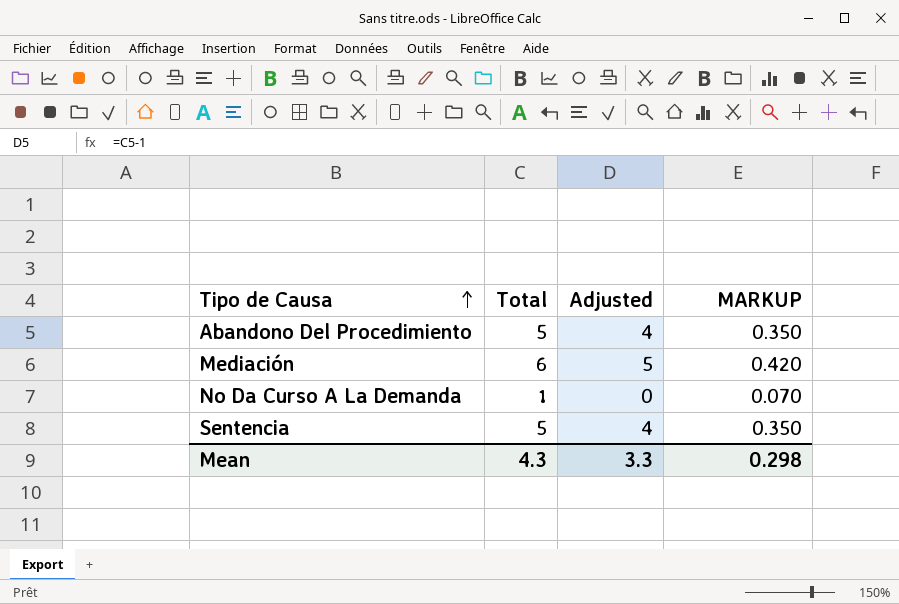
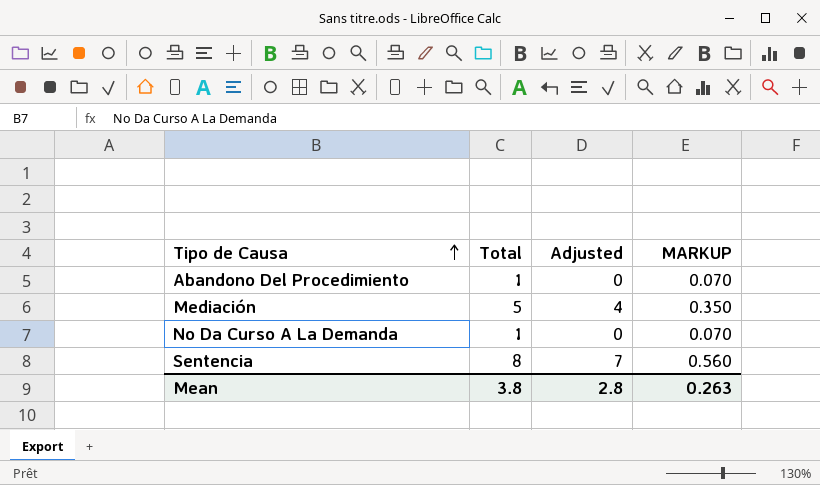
Abandono Del Procedimiento | Total: 5 -> 1
Abandono Del Procedimiento | Adjusted: 4 -> 0
Abandono Del Procedimiento | MARKUP: 0.350 -> 0.070
Mediación | Total: 6 -> 5
Mediación | Adjusted: 5 -> 4
Mediación | MARKUP: 0.420 -> 0.350
Sentencia | Total: 5 -> 8
Sentencia | Adjusted: 4 -> 7
Sentencia | MARKUP: 0.350 -> 0.560
Mean | Total: 4.3 -> 3.8
Mean | Adjusted: 3.3 -> 2.8
Mean | MARKUP: 0.298 -> 0.263

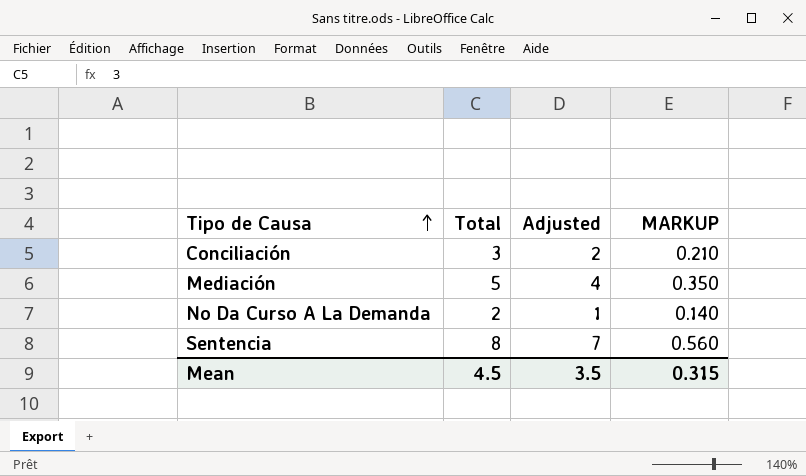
row Abandono Del Procedimiento: 1 | 0 | 0.070 -> none
row Conciliación: none -> 3 | 2 | 0.210
No Da Curso A La Demanda | Total: 1 -> 2
No Da Curso A La Demanda | Adjusted: 0 -> 1
No Da Curso A La Demanda | MARKUP: 0.070 -> 0.140
Mean | Total: 3.8 -> 4.5
Mean | Adjusted: 2.8 -> 3.5
Mean | MARKUP: 0.263 -> 0.315

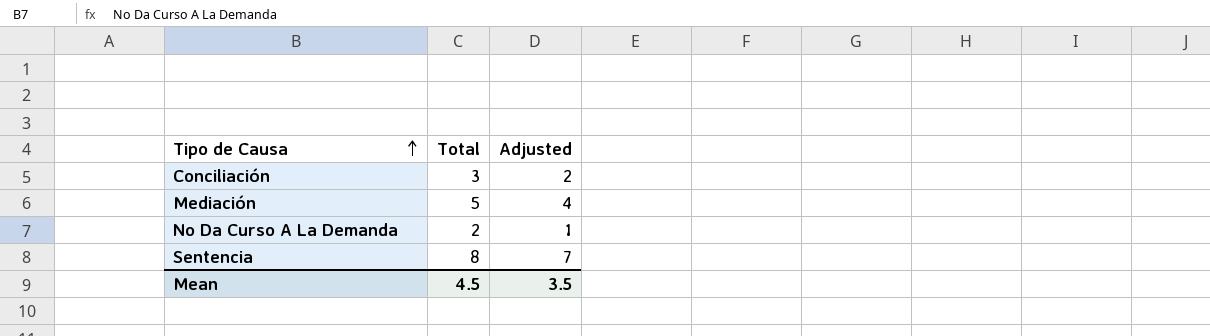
column MARKUP | formula: [Total] * 0.07 -> none

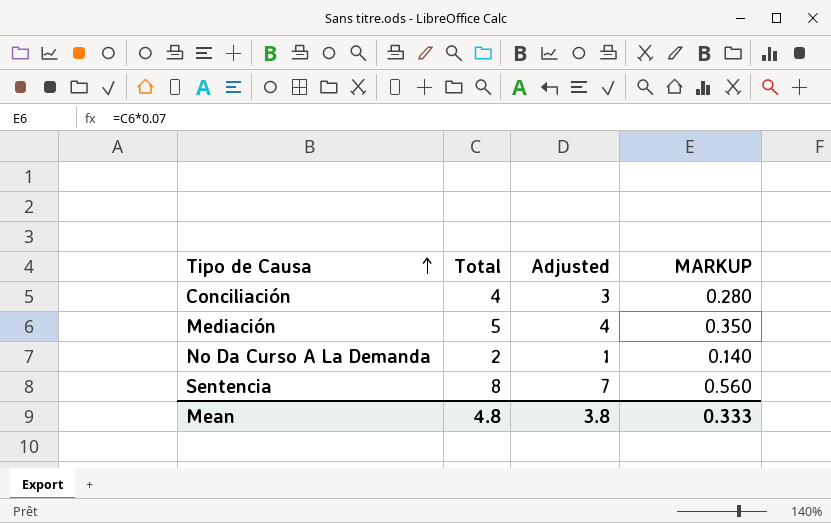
column MARKUP | formula: none -> [Total] * 0.07
Conciliación | Total: 3 -> 4
Conciliación | Adjusted: 2 -> 3
Mean | Total: 4.5 -> 4.8
Mean | Adjusted: 3.5 -> 3.8

